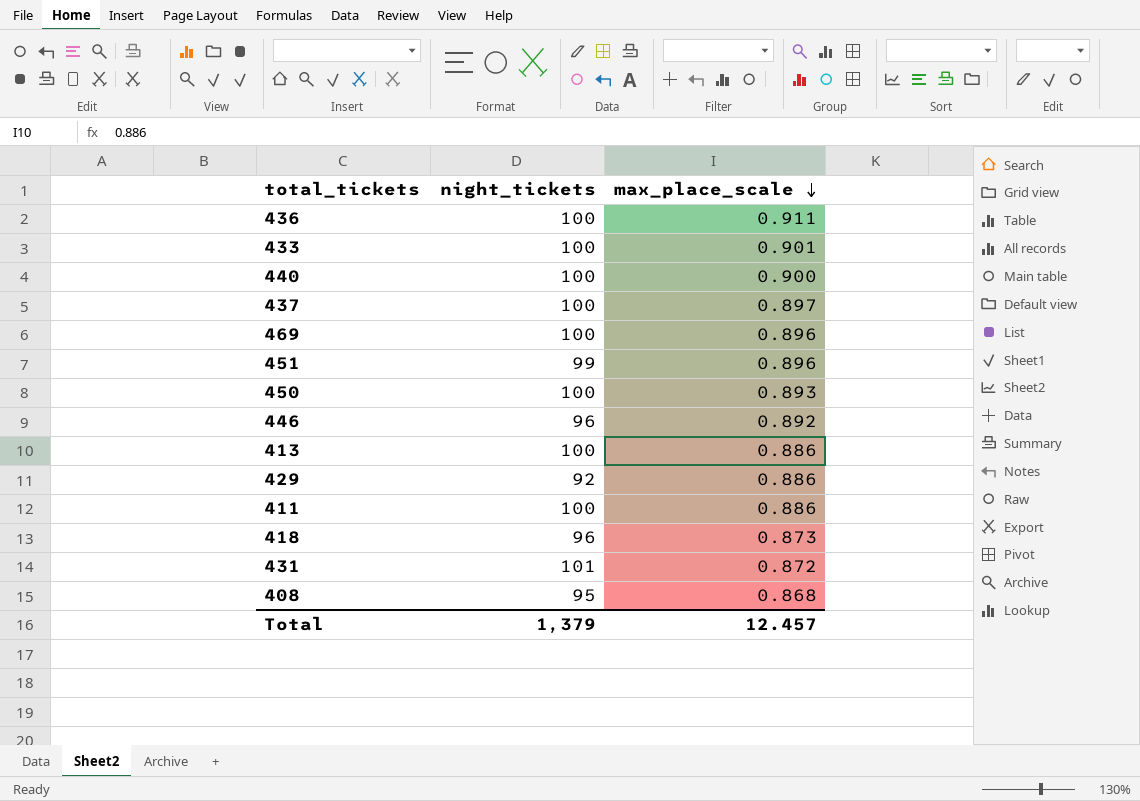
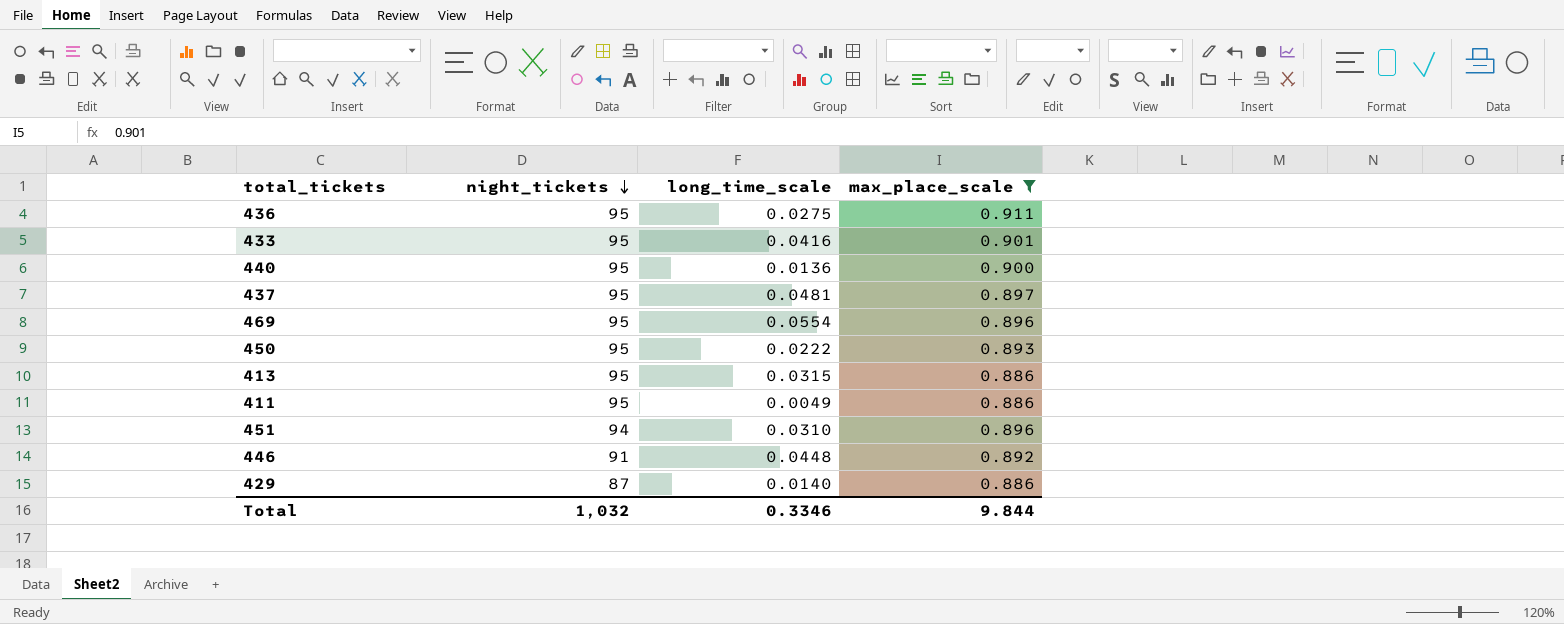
filter: none -> max_place_scale >= 0.886
row order: max_place_scale descending -> night_tickets descending
column long_time_scale | position: none -> 3
436 | night_tickets: 100 -> 95
433 | night_tickets: 100 -> 95
440 | night_tickets: 100 -> 95
437 | night_tickets: 100 -> 95
469 | night_tickets: 100 -> 95
450 | night_tickets: 100 -> 95
413 | night_tickets: 100 -> 95
411 | night_tickets: 100 -> 95
451 | night_tickets: 99 -> 94
446 | night_tickets: 96 -> 91
429 | night_tickets: 92 -> 87
Total | night_tickets: 1,379 -> 1,032
Total | max_place_scale: 12.457 -> 9.844

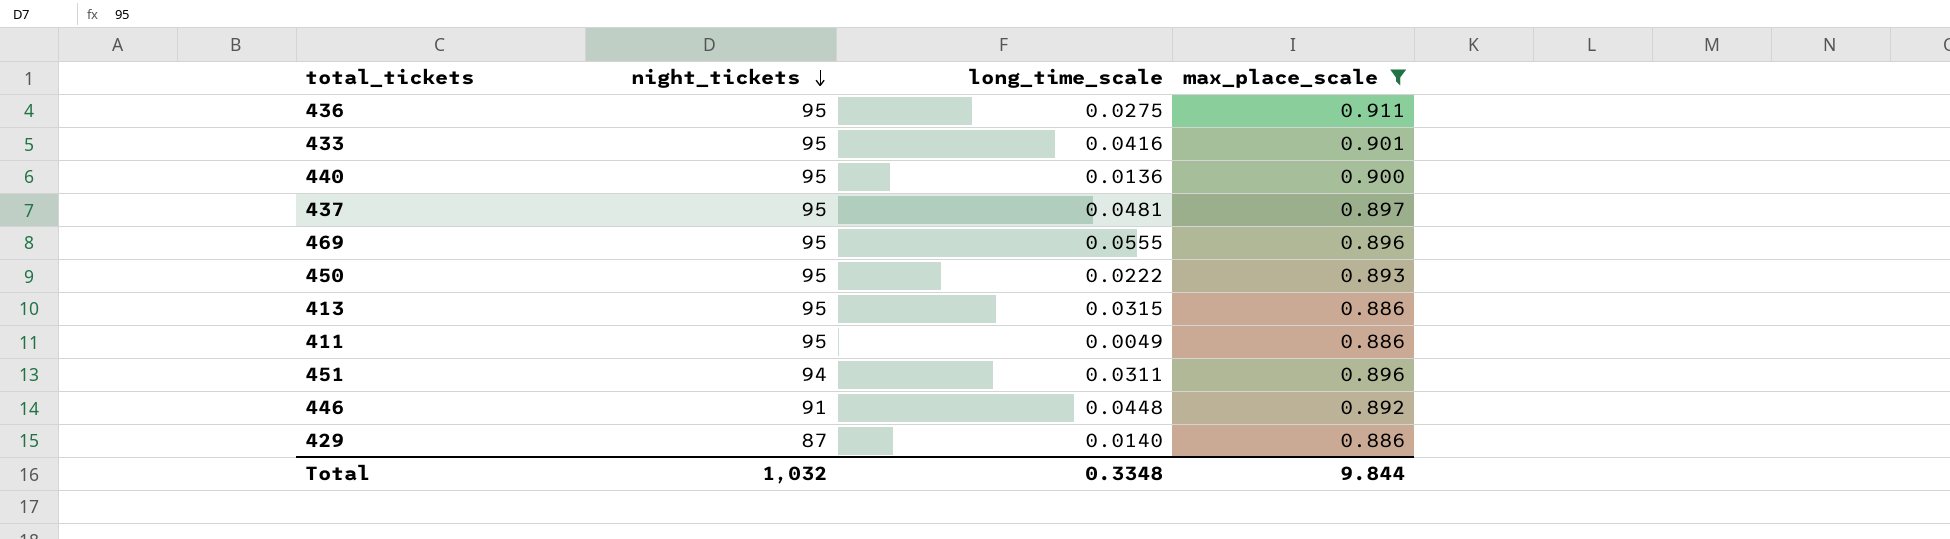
469 | long_time_scale: 0.0554 -> 0.0555
451 | long_time_scale: 0.0310 -> 0.0311
Total | long_time_scale: 0.3346 -> 0.3348

